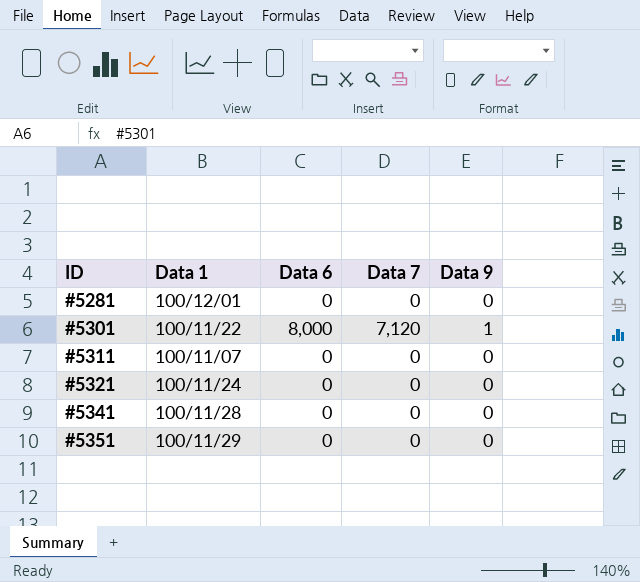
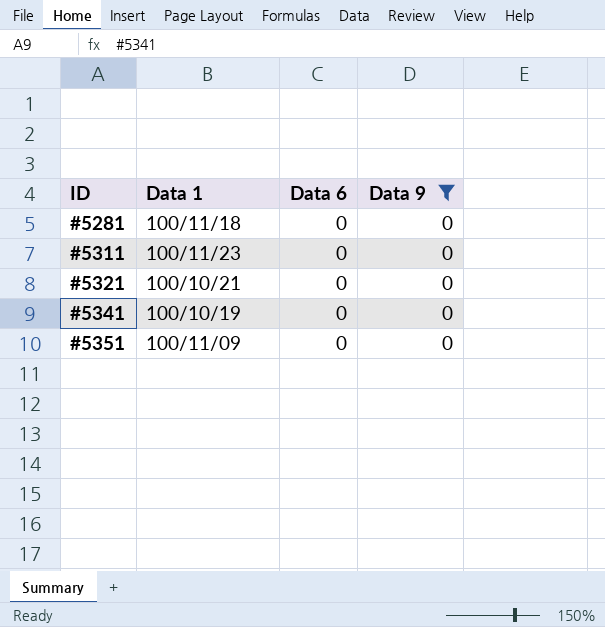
filter: none -> Data 9 = 0
column Data 7 | position: 4 -> none
#5281 | Data 1: 100/12/01 -> 100/11/18
#5311 | Data 1: 100/11/07 -> 100/11/23
#5321 | Data 1: 100/11/24 -> 100/10/21
#5341 | Data 1: 100/11/28 -> 100/10/19
#5351 | Data 1: 100/11/29 -> 100/11/09

